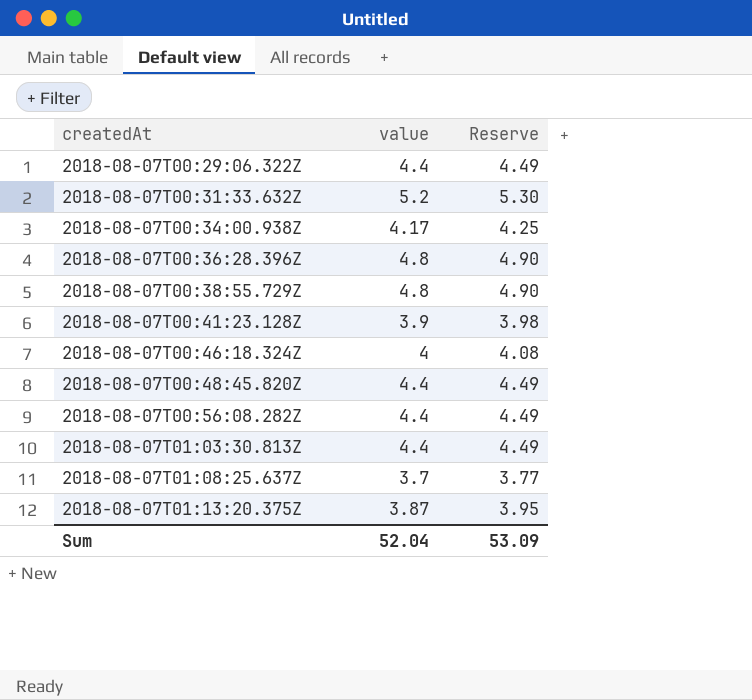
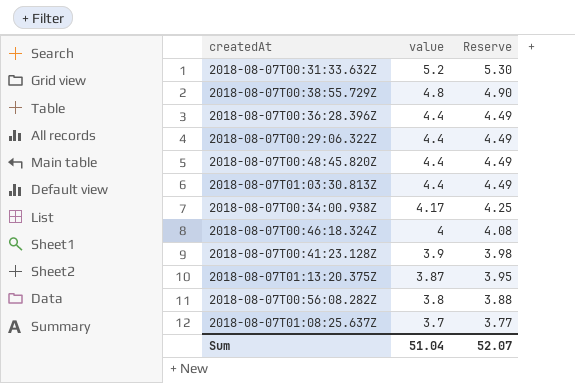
row order: createdAt ascending -> value descending
2018-08-07T00:36:28.396Z | value: 4.8 -> 4.4
2018-08-07T00:36:28.396Z | Reserve: 4.90 -> 4.49
2018-08-07T00:56:08.282Z | value: 4.4 -> 3.8
2018-08-07T00:56:08.282Z | Reserve: 4.49 -> 3.88
Sum | value: 52.04 -> 51.04
Sum | Reserve: 53.09 -> 52.07

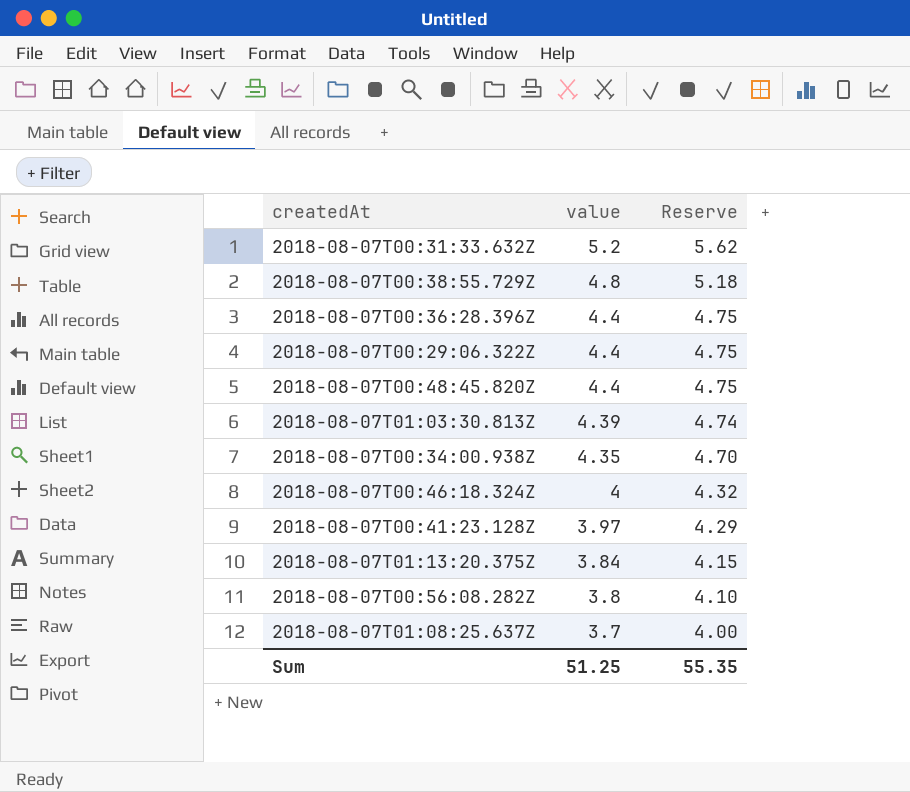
column Reserve | formula: [value] * 1.02 -> [value] * 1.08
2018-08-07T01:03:30.813Z | value: 4.4 -> 4.39
2018-08-07T00:34:00.938Z | value: 4.17 -> 4.35
2018-08-07T00:41:23.128Z | value: 3.9 -> 3.97
2018-08-07T01:13:20.375Z | value: 3.87 -> 3.84
Sum | value: 51.04 -> 51.25
Sum | Reserve: 52.07 -> 55.35

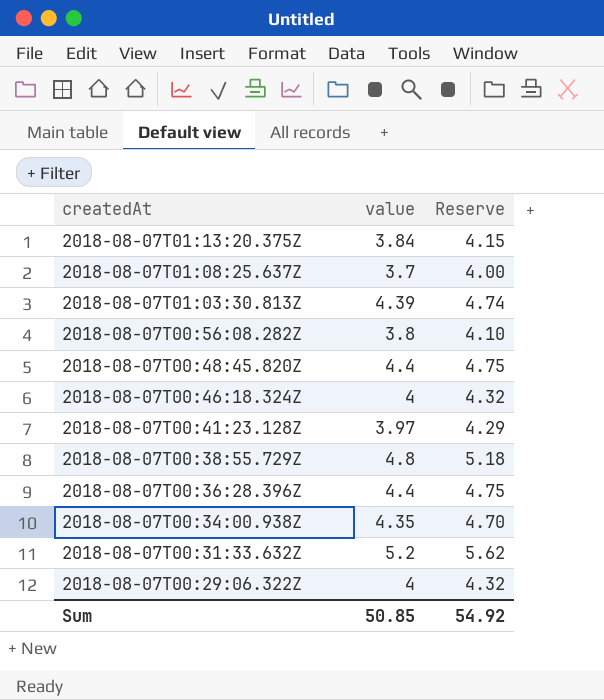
row order: value descending -> createdAt descending
2018-08-07T00:29:06.322Z | value: 4.4 -> 4
2018-08-07T00:29:06.322Z | Reserve: 4.75 -> 4.32
Sum | value: 51.25 -> 50.85
Sum | Reserve: 55.35 -> 54.92

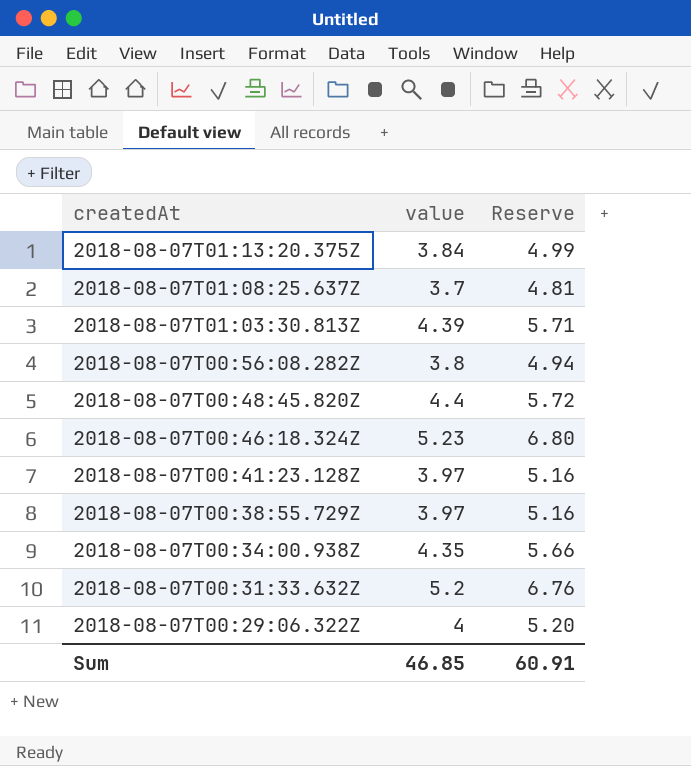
column Reserve | formula: [value] * 1.08 -> [value] * 1.3
row 2018-08-07T00:36:28.396Z: 4.4 | 4.75 -> none
2018-08-07T00:46:18.324Z | value: 4 -> 5.23
2018-08-07T00:38:55.729Z | value: 4.8 -> 3.97
Sum | value: 50.85 -> 46.85
Sum | Reserve: 54.92 -> 60.91

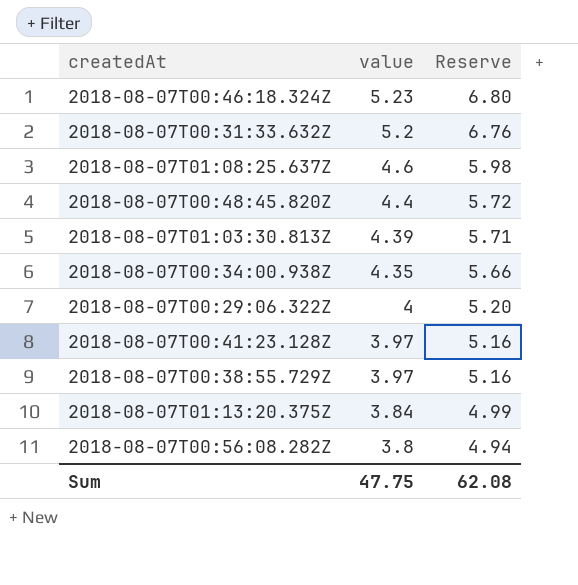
row order: createdAt descending -> value descending
2018-08-07T01:08:25.637Z | value: 3.7 -> 4.6
2018-08-07T01:08:25.637Z | Reserve: 4.81 -> 5.98
Sum | value: 46.85 -> 47.75
Sum | Reserve: 60.91 -> 62.08

